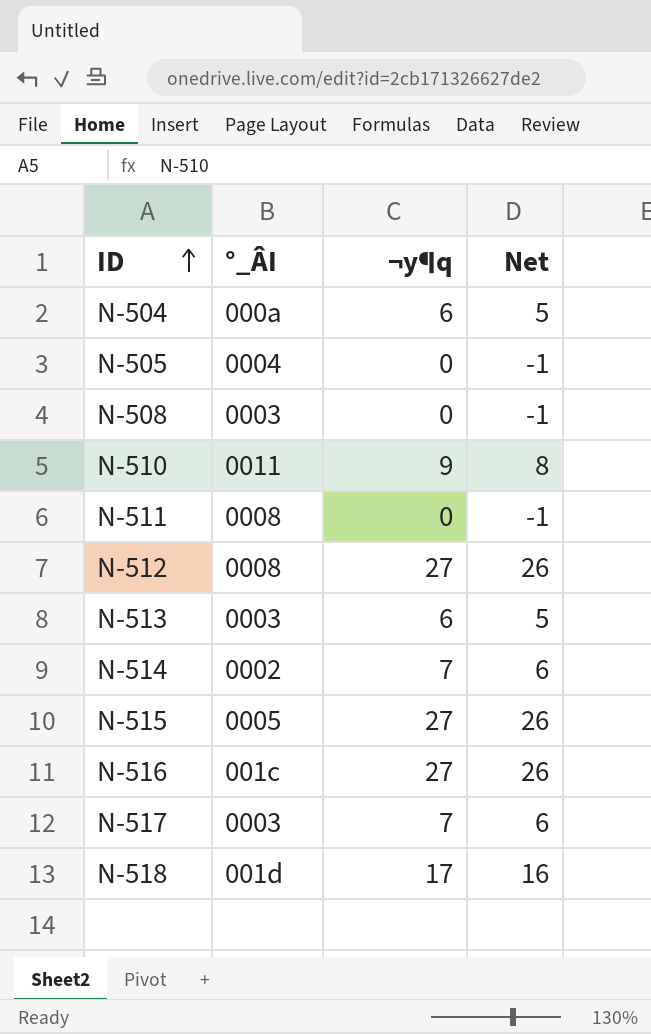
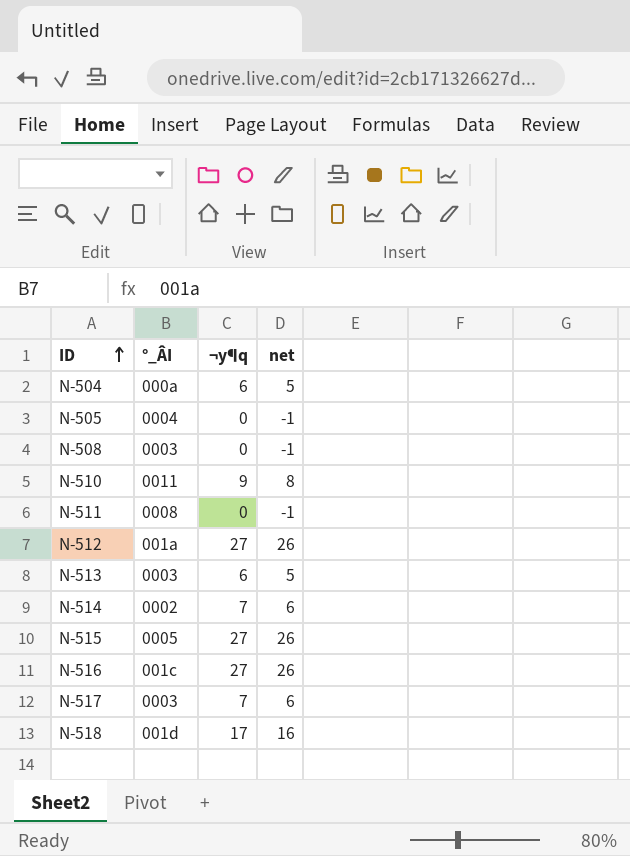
column name: Net -> net
N-512 | °_ÂI: 0008 -> 001a

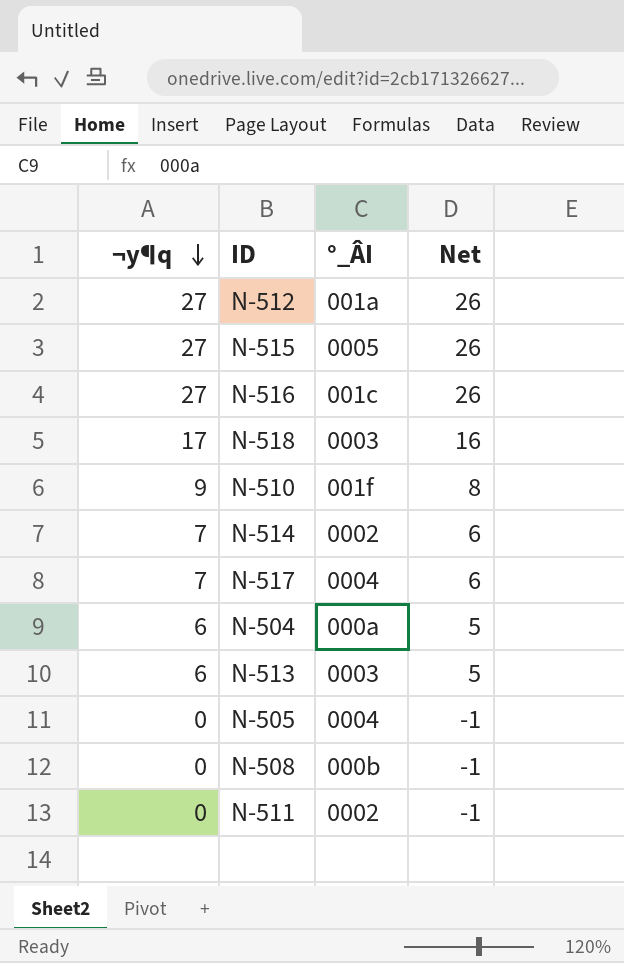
row order: ID ascending -> ¬y¶q descending
column ¬y¶q | position: 3 -> 1
column name: net -> Net
N-518 | °_ÂI: 001d -> 0003
N-510 | °_ÂI: 0011 -> 001f
N-517 | °_ÂI: 0003 -> 0004
N-508 | °_ÂI: 0003 -> 000b
N-511 | °_ÂI: 0008 -> 0002

